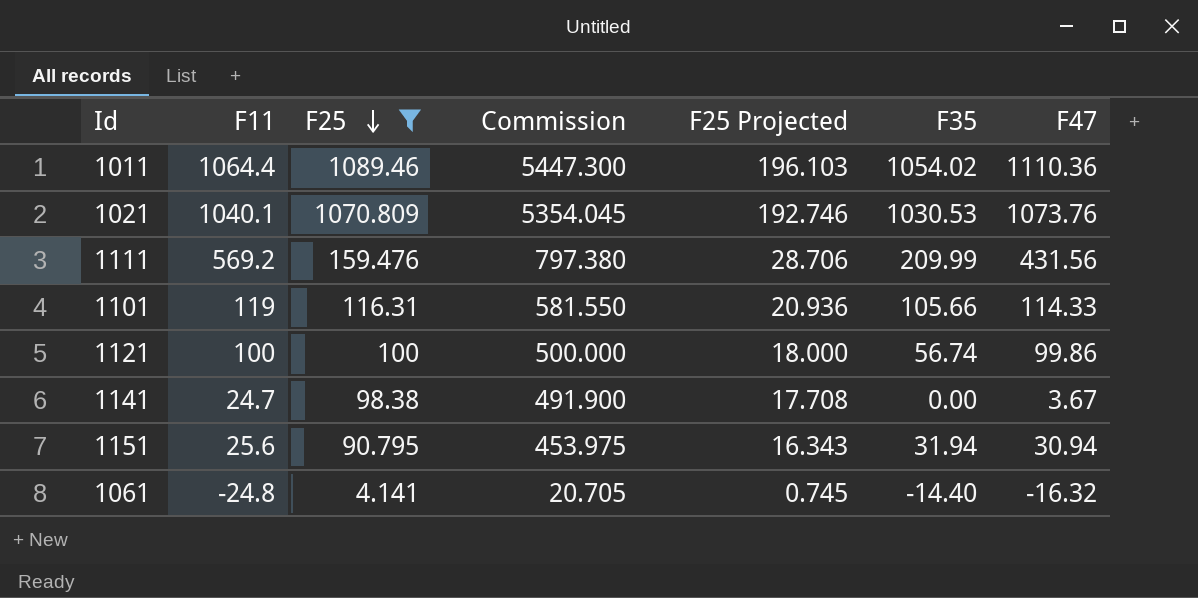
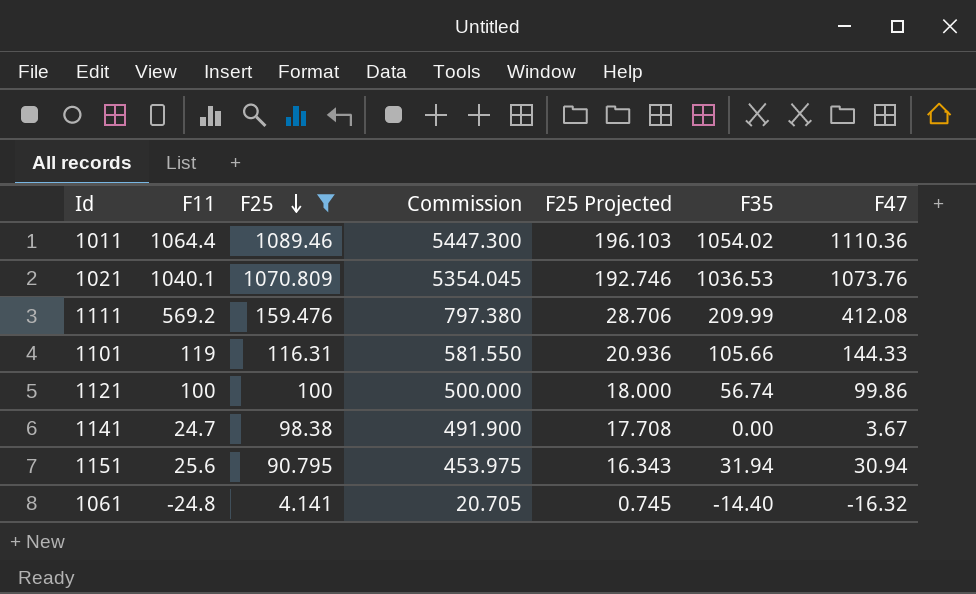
1021 | F35: 1030.53 -> 1036.53
1111 | F47: 431.56 -> 412.08
1101 | F47: 114.33 -> 144.33

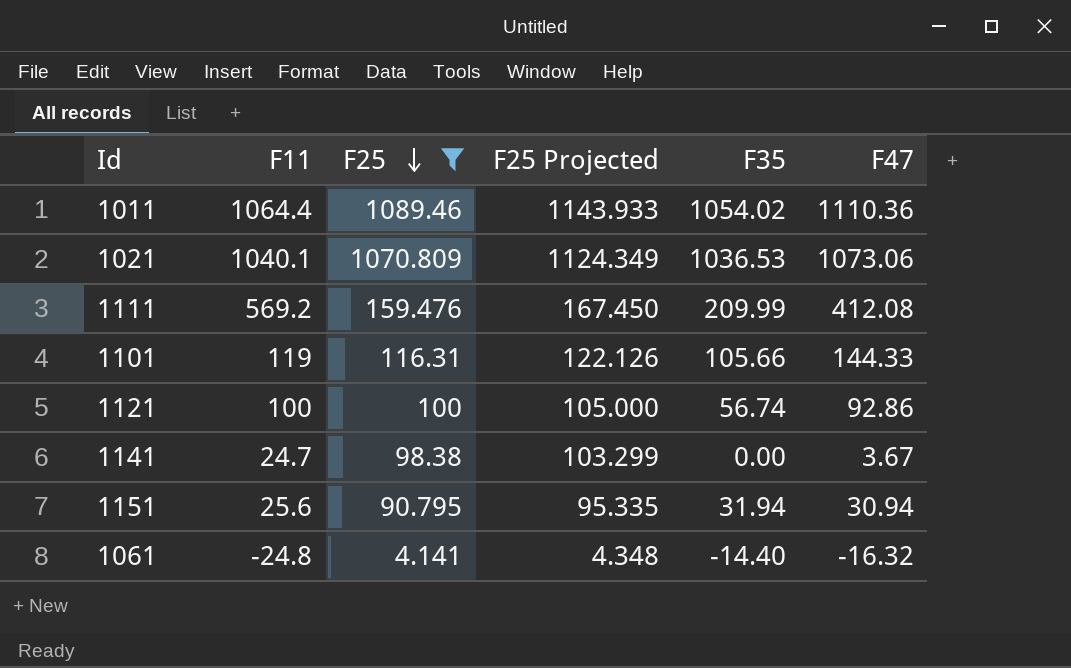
column Commission | formula: [F25] * 5 -> none
column F25 Projected | formula: [F25] * 0.18 -> [F25] * 1.05
1021 | F47: 1073.76 -> 1073.06
1121 | F47: 99.86 -> 92.86

